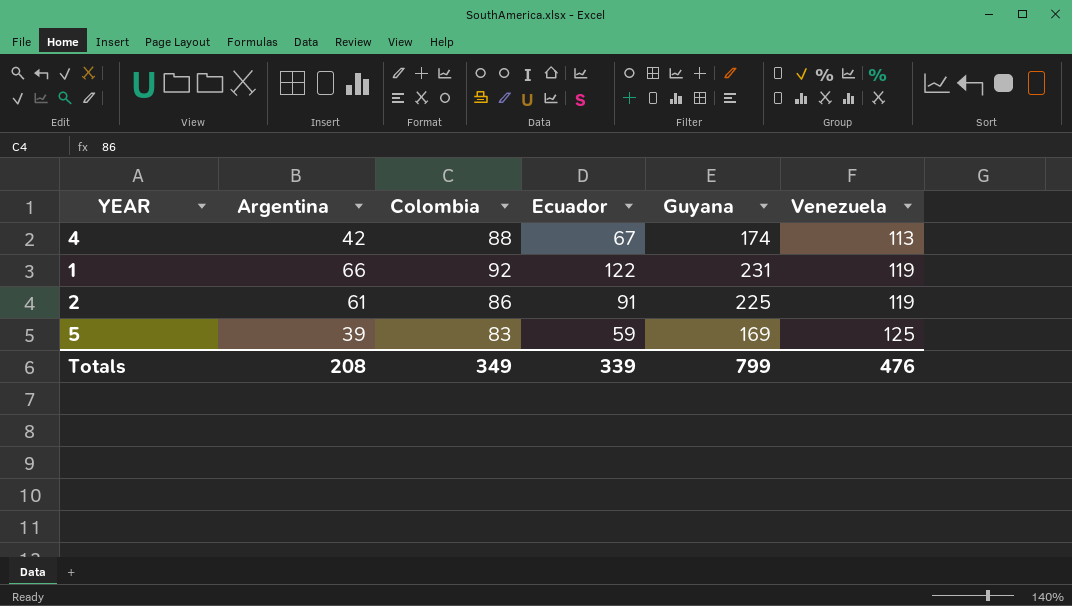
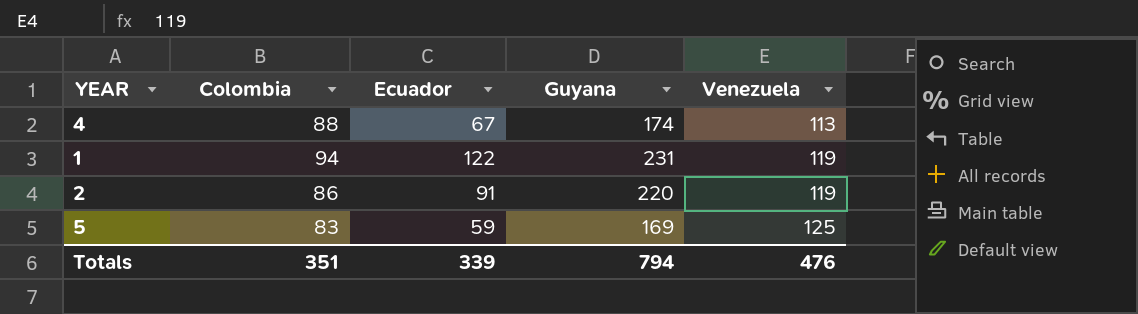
column Argentina | position: 2 -> none
1 | Colombia: 92 -> 94
2 | Guyana: 225 -> 220
Totals | Colombia: 349 -> 351
Totals | Guyana: 799 -> 794

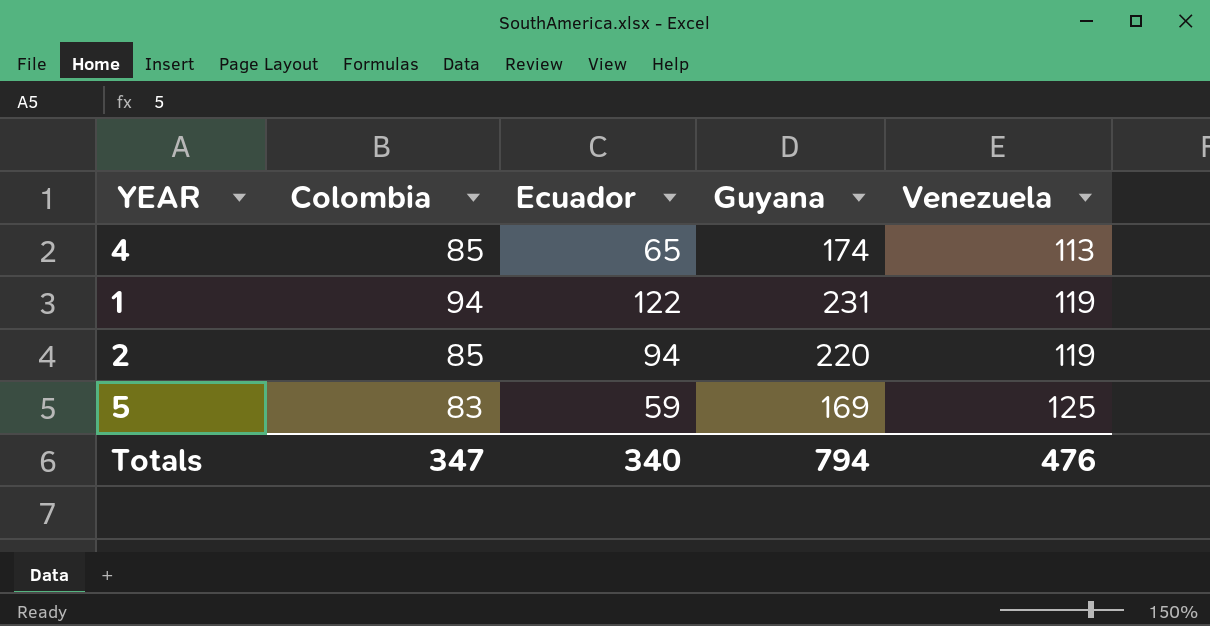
4 | Colombia: 88 -> 85
4 | Ecuador: 67 -> 65
2 | Colombia: 86 -> 85
2 | Ecuador: 91 -> 94
Totals | Colombia: 351 -> 347
Totals | Ecuador: 339 -> 340

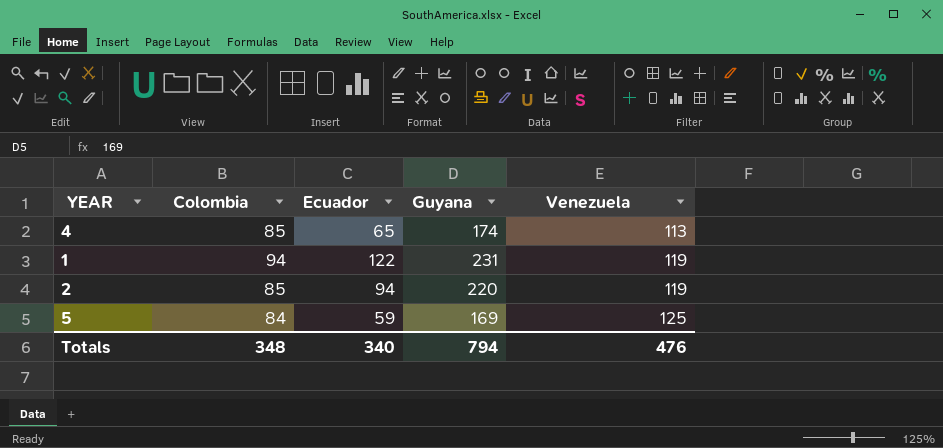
5 | Colombia: 83 -> 84
Totals | Colombia: 347 -> 348

